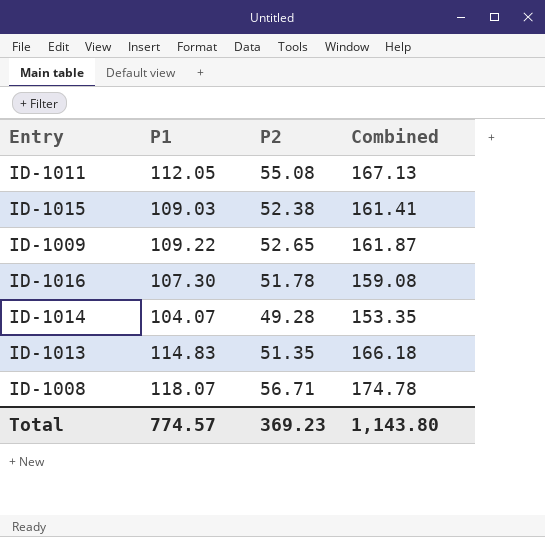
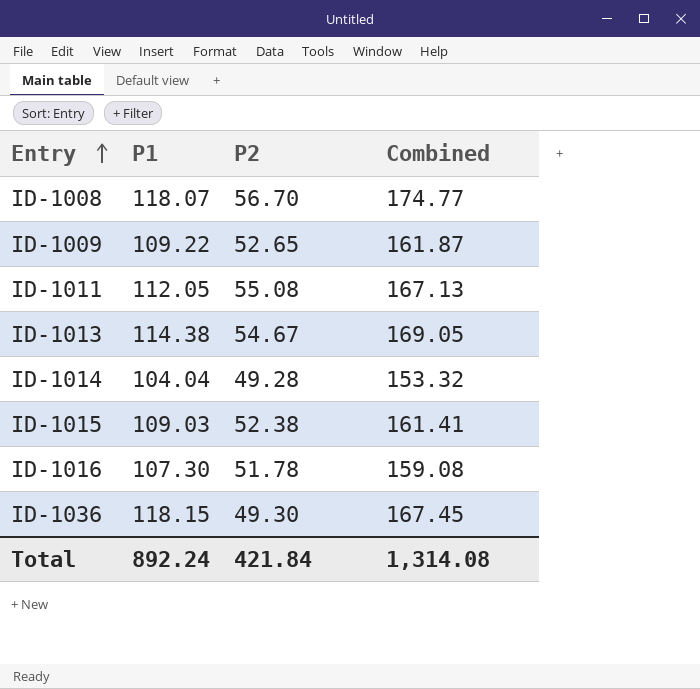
row order: none -> Entry ascending
ID-1008 | P2: 56.71 -> 56.70
ID-1008 | Combined: 174.78 -> 174.77
ID-1013 | P1: 114.83 -> 114.38
ID-1013 | P2: 51.35 -> 54.67
ID-1013 | Combined: 166.18 -> 169.05
ID-1014 | P1: 104.07 -> 104.04
ID-1014 | Combined: 153.35 -> 153.32
row ID-1036: none -> 118.15 | 49.30 | 167.45
Total | P1: 774.57 -> 892.24
Total | P2: 369.23 -> 421.84
Total | Combined: 1,143.80 -> 1,314.08

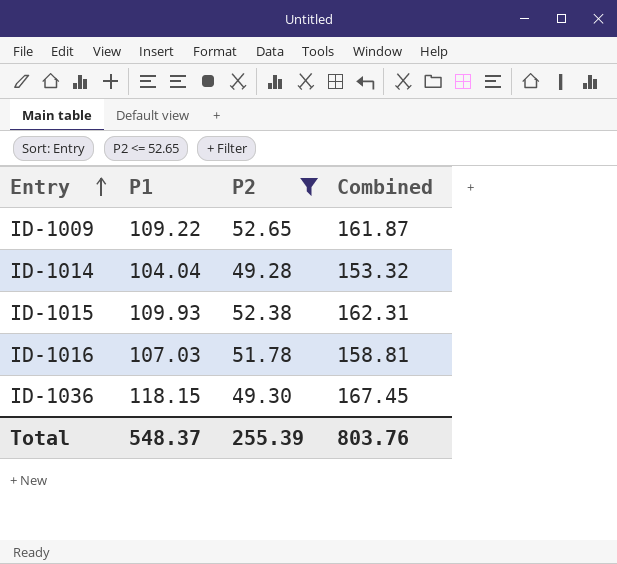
filter: none -> P2 <= 52.65
ID-1015 | P1: 109.03 -> 109.93
ID-1015 | Combined: 161.41 -> 162.31
ID-1016 | P1: 107.30 -> 107.03
ID-1016 | Combined: 159.08 -> 158.81
Total | P1: 892.24 -> 548.37
Total | P2: 421.84 -> 255.39
Total | Combined: 1,314.08 -> 803.76

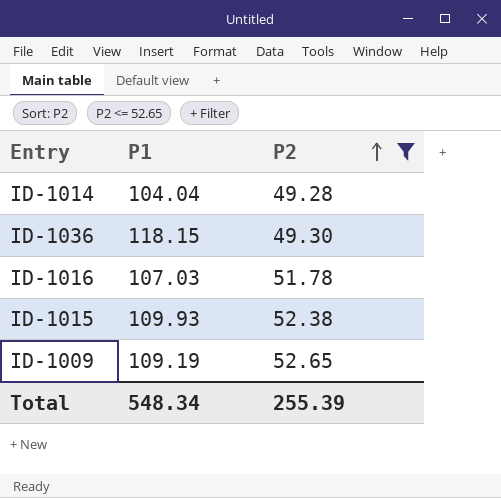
row order: Entry ascending -> P2 ascending
column Combined | formula: [P1] + [P2] -> none
ID-1009 | P1: 109.22 -> 109.19
Total | P1: 548.37 -> 548.34

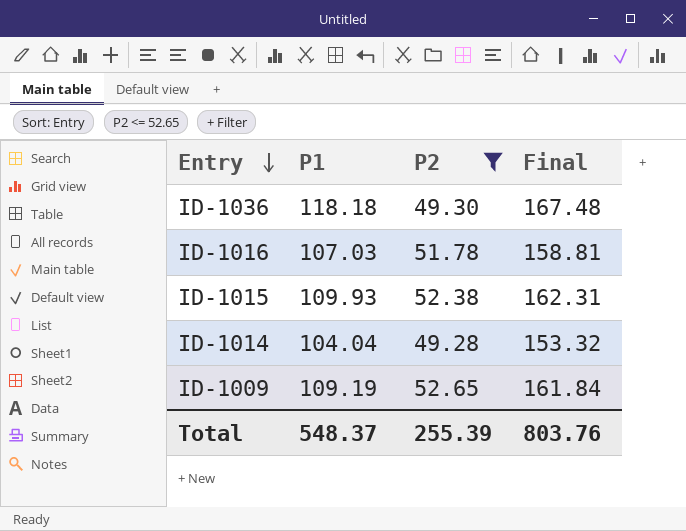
row order: P2 ascending -> Entry descending
column Final | formula: none -> [P1] + [P2]
ID-1036 | P1: 118.15 -> 118.18
Total | P1: 548.34 -> 548.37

